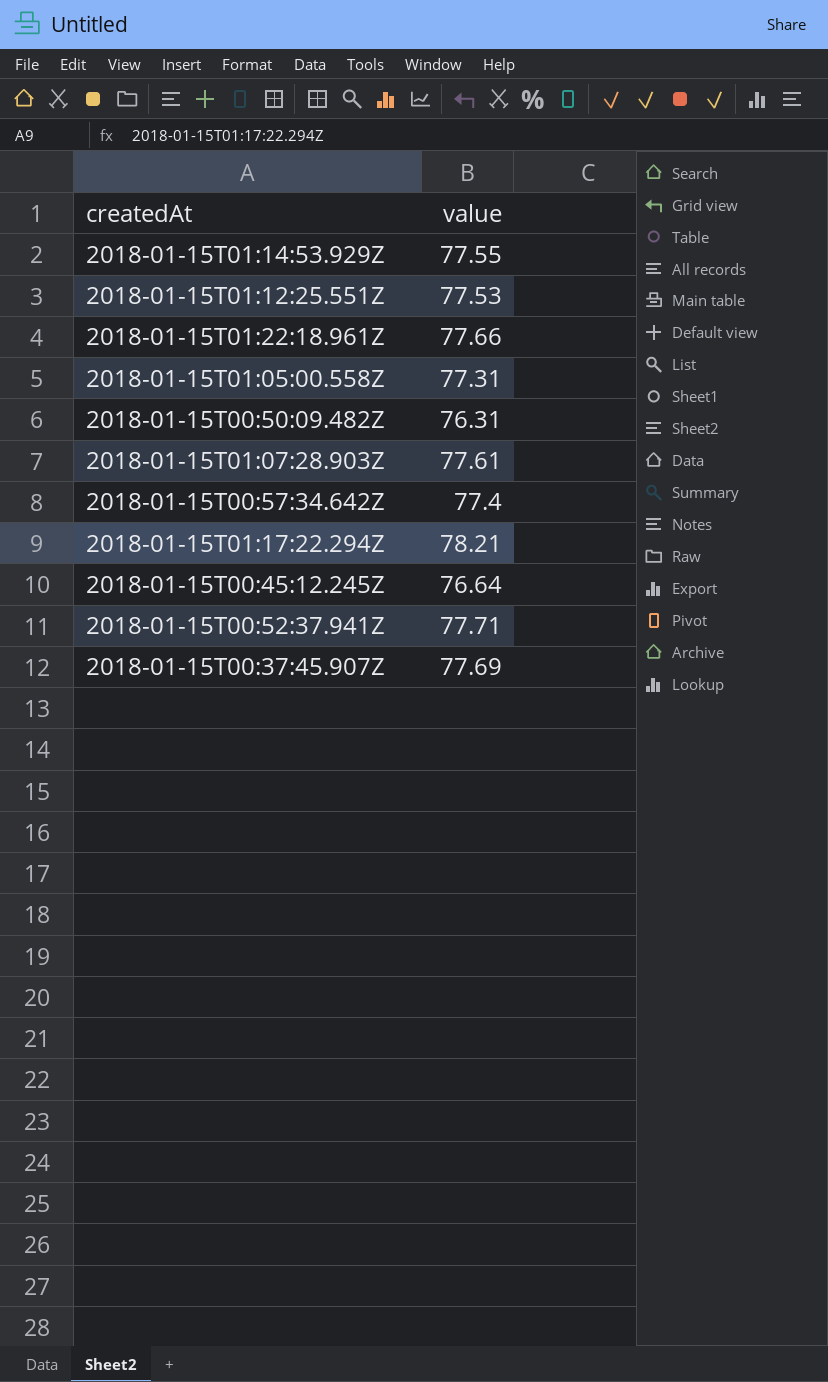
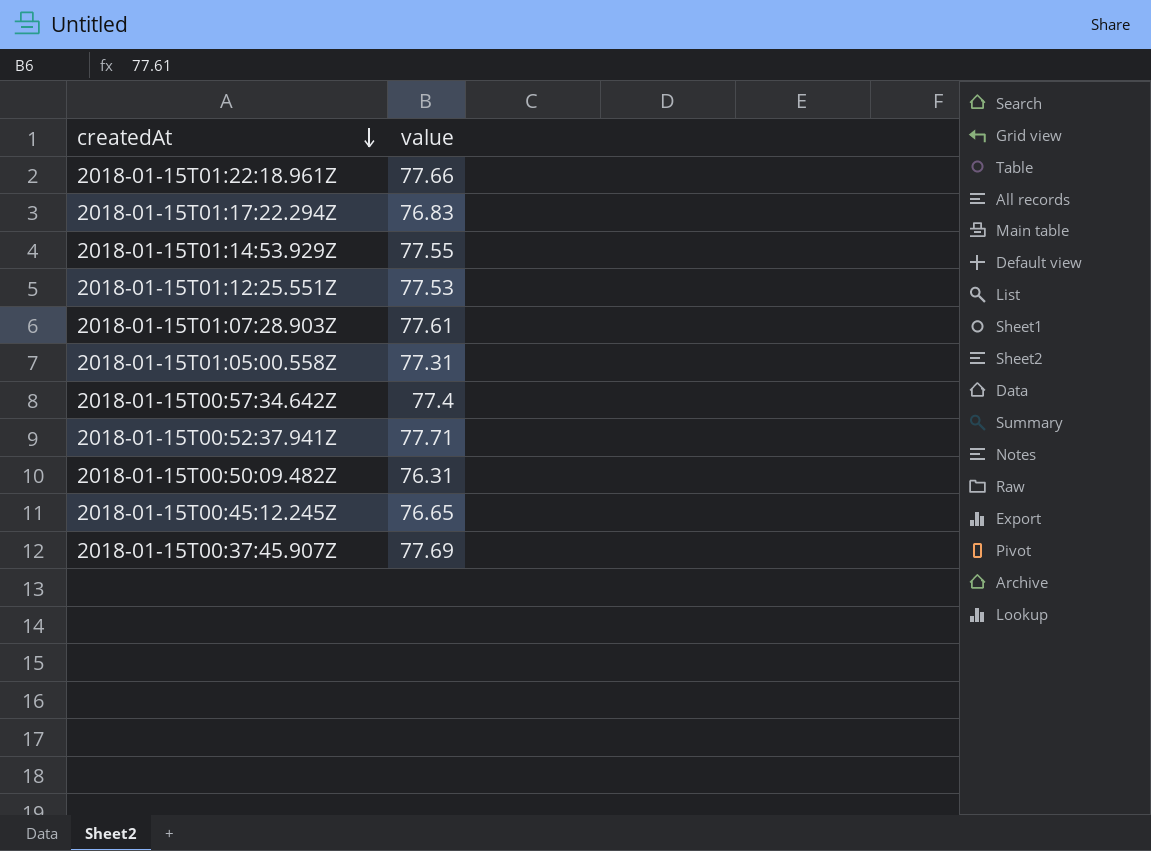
row order: none -> createdAt descending
2018-01-15T01:17:22.294Z | value: 78.21 -> 76.83
2018-01-15T00:45:12.245Z | value: 76.64 -> 76.65

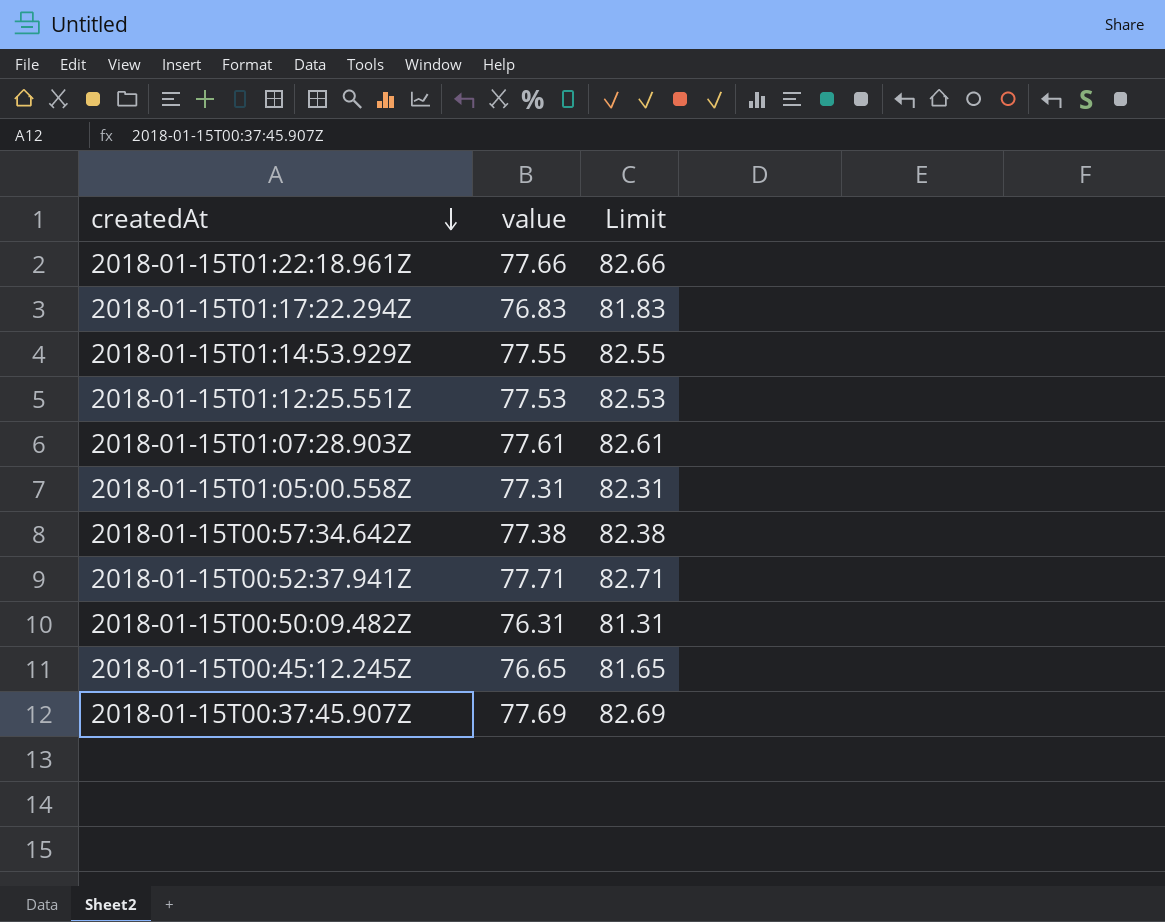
column Limit | formula: none -> [value] + 5
2018-01-15T00:57:34.642Z | value: 77.4 -> 77.38

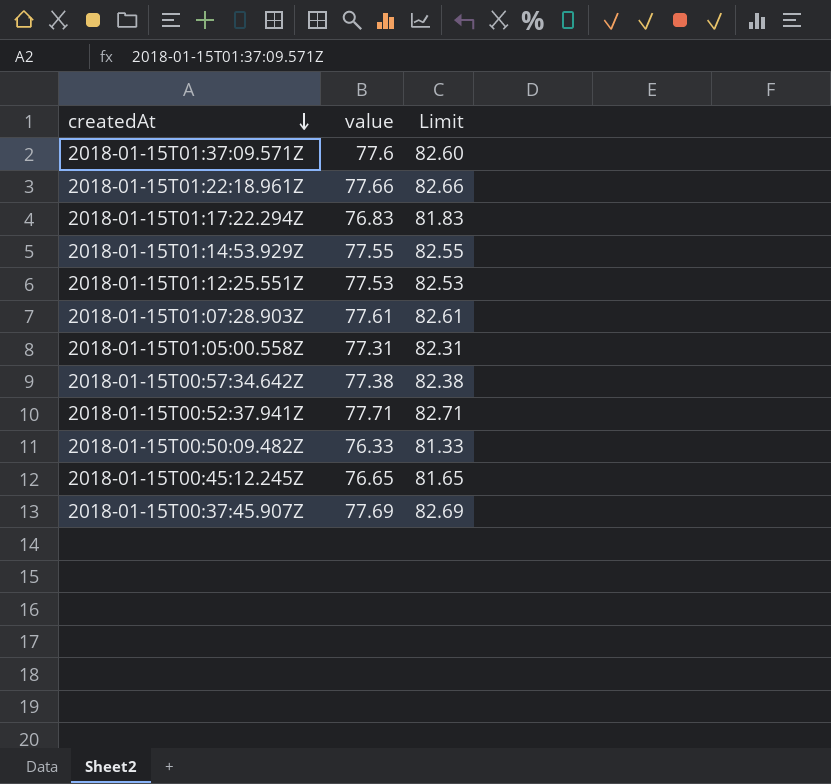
row 2018-01-15T01:37:09.571Z: none -> 77.6 | 82.60
2018-01-15T00:50:09.482Z | value: 76.31 -> 76.33
2018-01-15T00:50:09.482Z | Limit: 81.31 -> 81.33

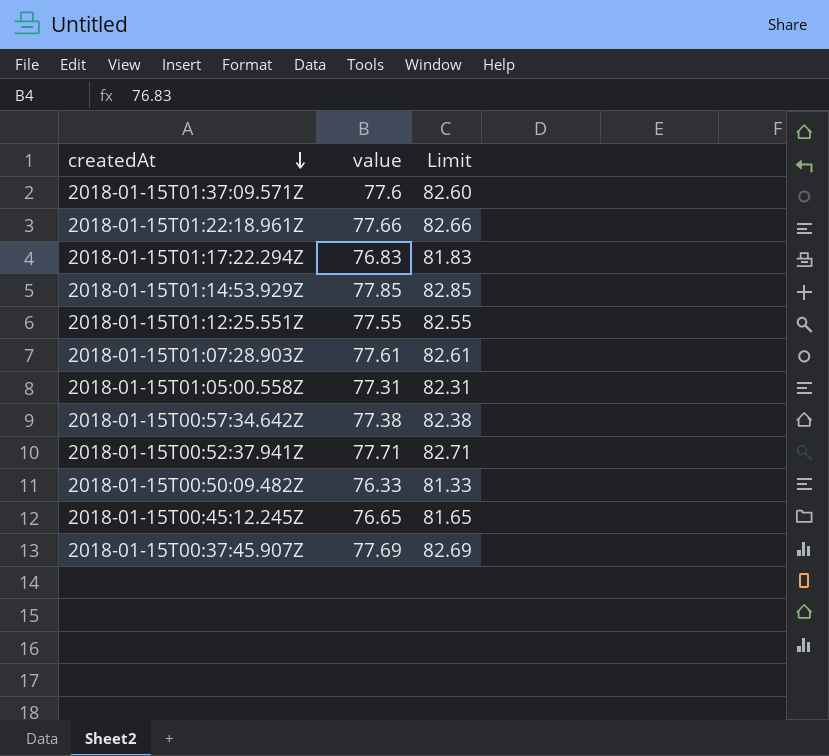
2018-01-15T01:14:53.929Z | value: 77.55 -> 77.85
2018-01-15T01:14:53.929Z | Limit: 82.55 -> 82.85
2018-01-15T01:12:25.551Z | value: 77.53 -> 77.55
2018-01-15T01:12:25.551Z | Limit: 82.53 -> 82.55

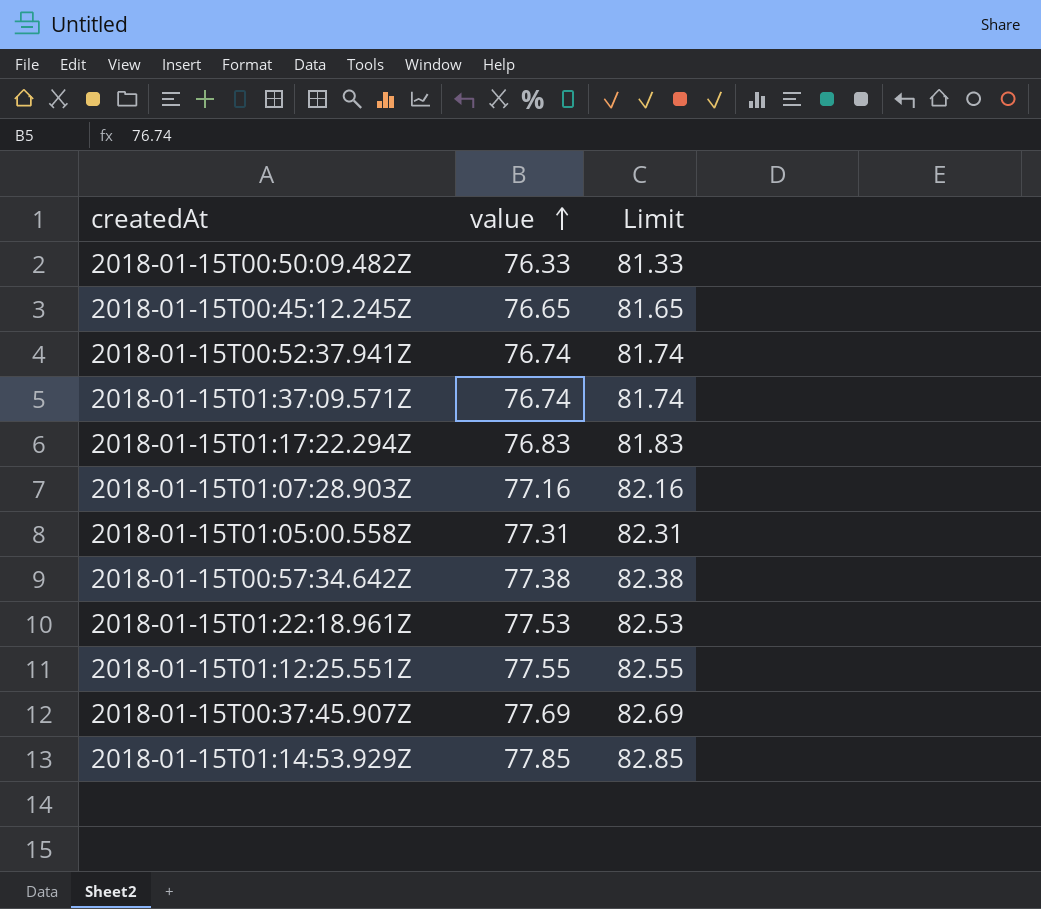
row order: createdAt descending -> value ascending
2018-01-15T00:52:37.941Z | value: 77.71 -> 76.74
2018-01-15T00:52:37.941Z | Limit: 82.71 -> 81.74
2018-01-15T01:37:09.571Z | value: 77.6 -> 76.74
2018-01-15T01:37:09.571Z | Limit: 82.60 -> 81.74
2018-01-15T01:07:28.903Z | value: 77.61 -> 77.16
2018-01-15T01:07:28.903Z | Limit: 82.61 -> 82.16
2018-01-15T01:22:18.961Z | value: 77.66 -> 77.53
2018-01-15T01:22:18.961Z | Limit: 82.66 -> 82.53

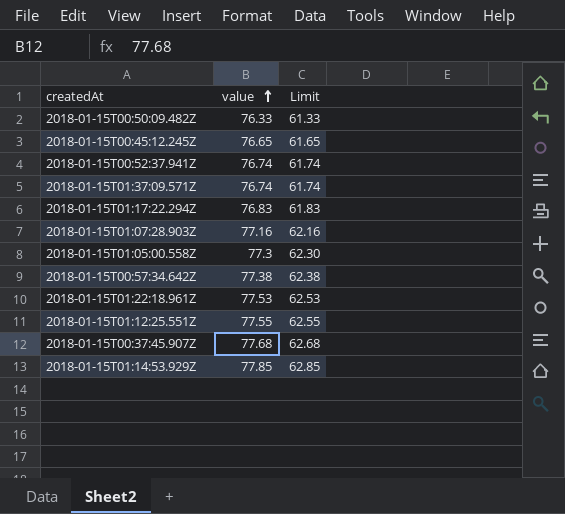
column Limit | formula: [value] + 5 -> [value] - 15
2018-01-15T01:05:00.558Z | value: 77.31 -> 77.3
2018-01-15T00:37:45.907Z | value: 77.69 -> 77.68

